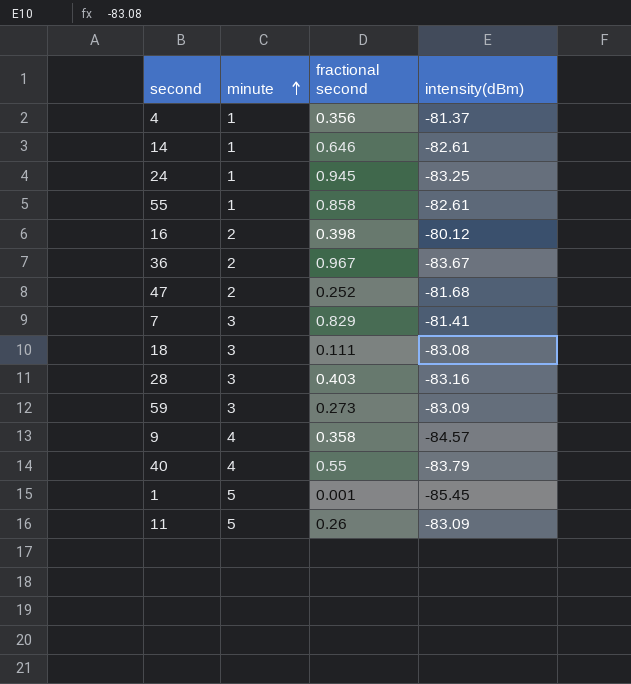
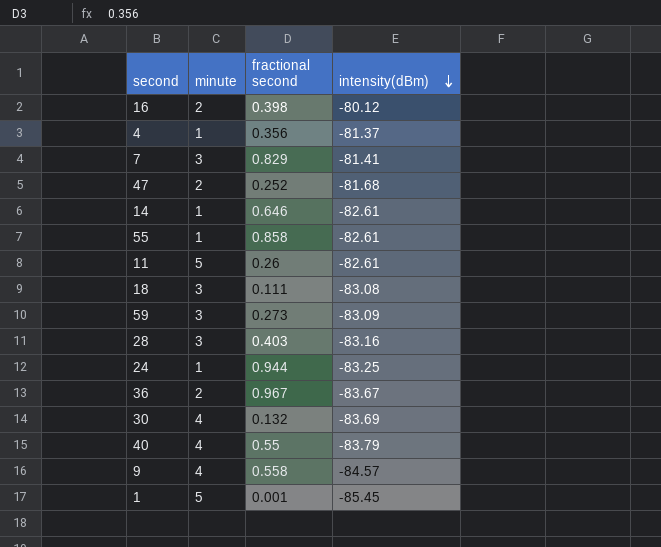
row order: minute ascending -> intensity(dBm) descending
11 | intensity(dBm): -83.09 -> -82.61
24 | fractional second: 0.945 -> 0.944
row 30: none -> 4 | 0.132 | -83.69
9 | fractional second: 0.358 -> 0.558

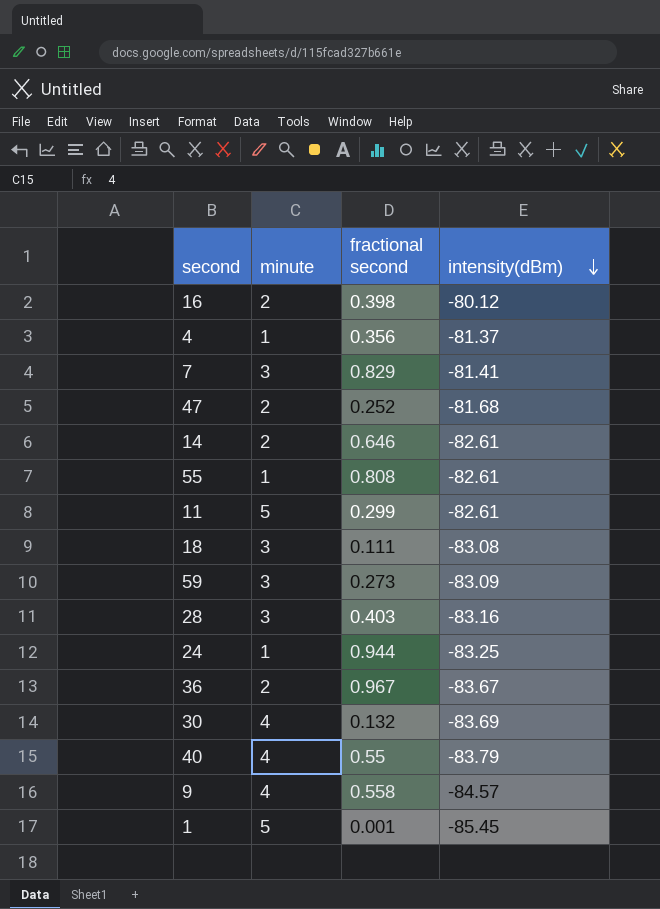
14 | minute: 1 -> 2
55 | fractional second: 0.858 -> 0.808
11 | fractional second: 0.26 -> 0.299

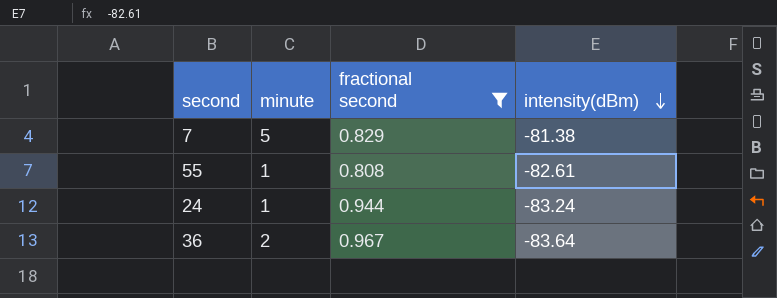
filter: none -> fractional second >= 0.808
7 | minute: 3 -> 5
7 | intensity(dBm): -81.41 -> -81.38
24 | intensity(dBm): -83.25 -> -83.24
36 | intensity(dBm): -83.67 -> -83.64

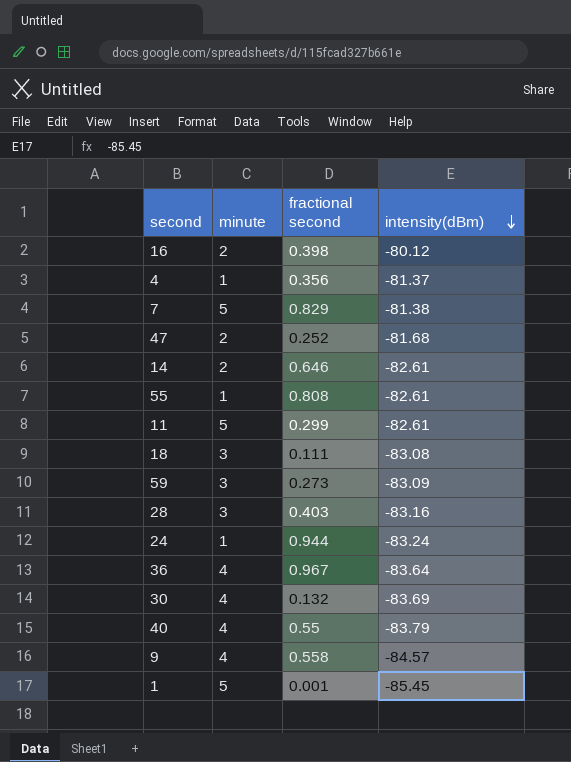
filter: fractional second >= 0.808 -> none
36 | minute: 2 -> 4

